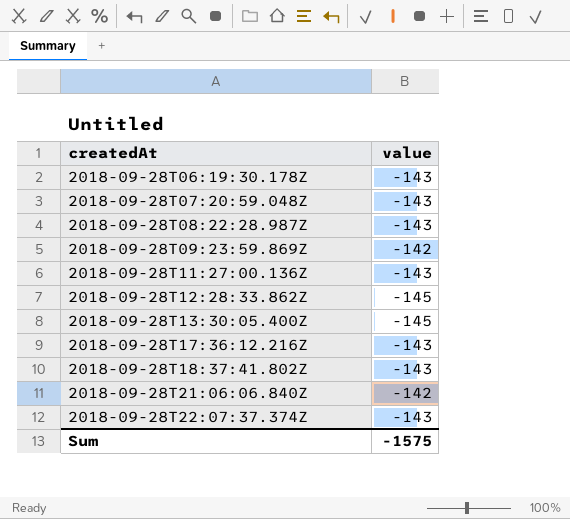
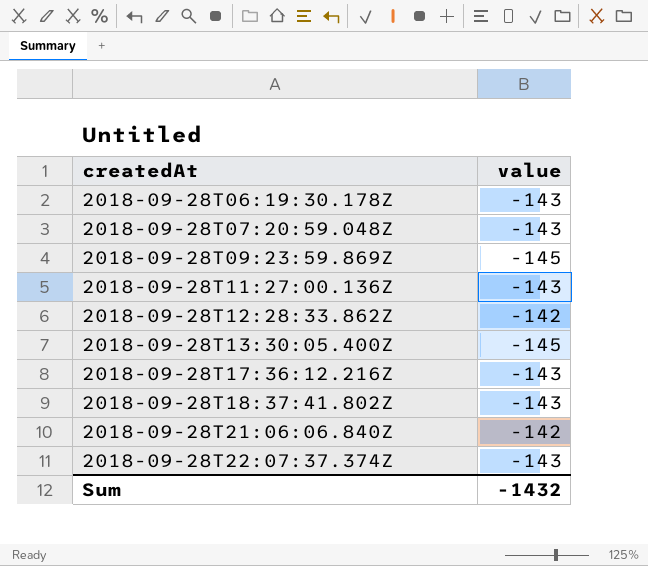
row 2018-09-28T08:22:28.987Z: -143 -> none
2018-09-28T09:23:59.869Z | value: -142 -> -145
2018-09-28T12:28:33.862Z | value: -145 -> -142
Sum | value: -1575 -> -1432

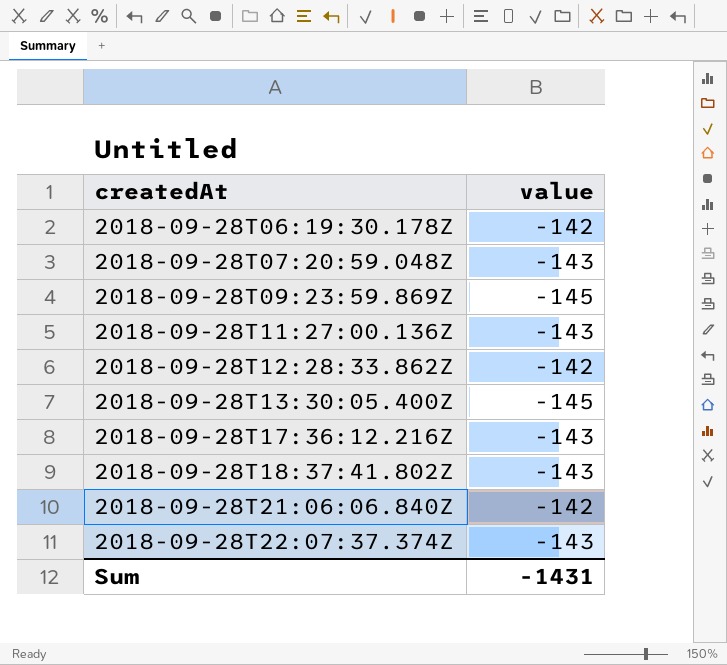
2018-09-28T06:19:30.178Z | value: -143 -> -142
Sum | value: -1432 -> -1431

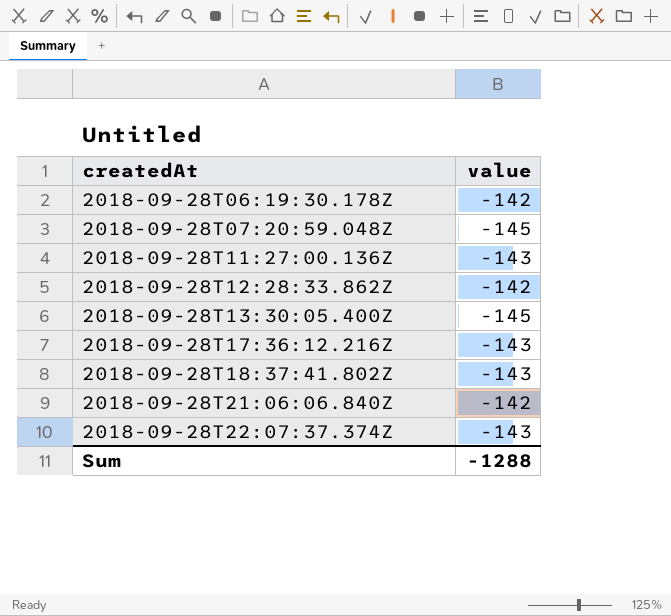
row 2018-09-28T09:23:59.869Z: -145 -> none
2018-09-28T07:20:59.048Z | value: -143 -> -145
Sum | value: -1431 -> -1288

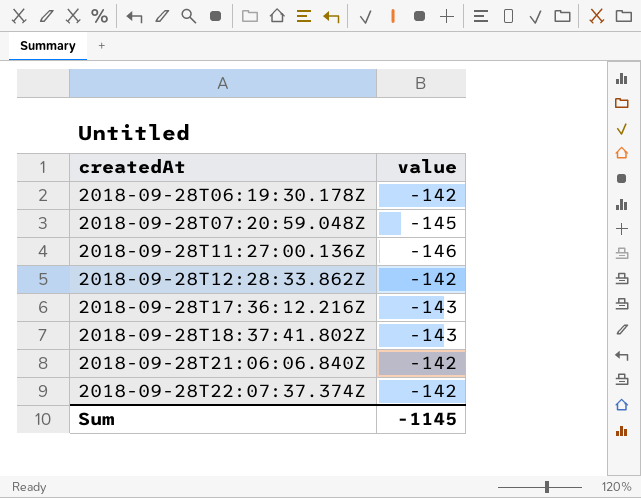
row 2018-09-28T13:30:05.400Z: -145 -> none
2018-09-28T11:27:00.136Z | value: -143 -> -146
2018-09-28T22:07:37.374Z | value: -143 -> -142
Sum | value: -1288 -> -1145

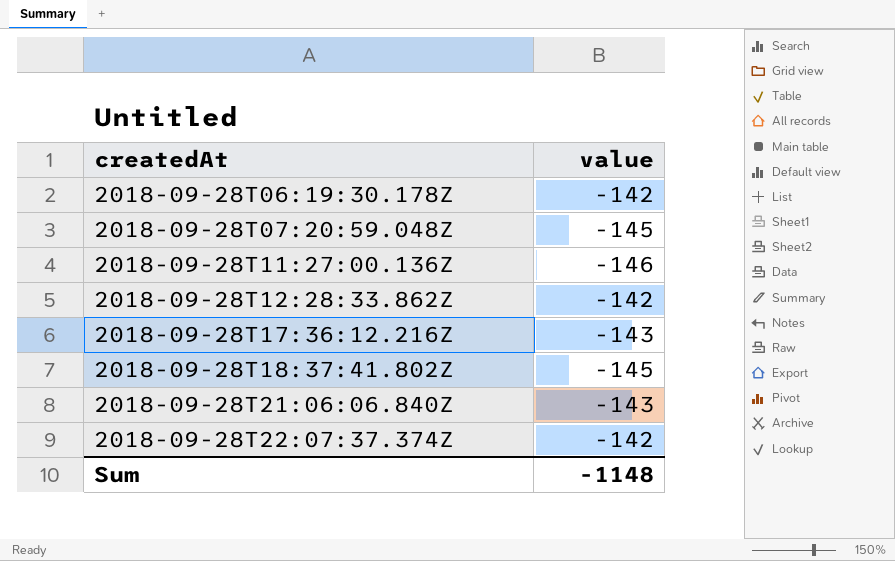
2018-09-28T18:37:41.802Z | value: -143 -> -145
2018-09-28T21:06:06.840Z | value: -142 -> -143
Sum | value: -1145 -> -1148

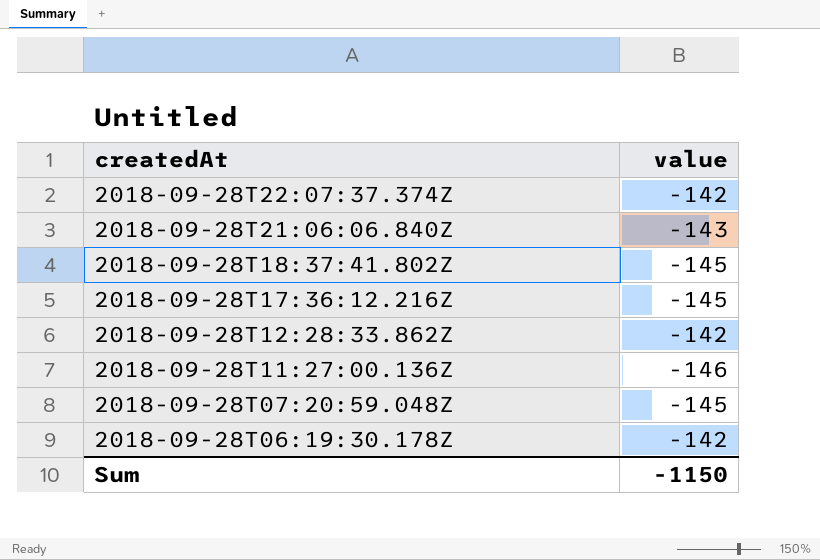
row order: createdAt ascending -> createdAt descending
2018-09-28T17:36:12.216Z | value: -143 -> -145
Sum | value: -1148 -> -1150

